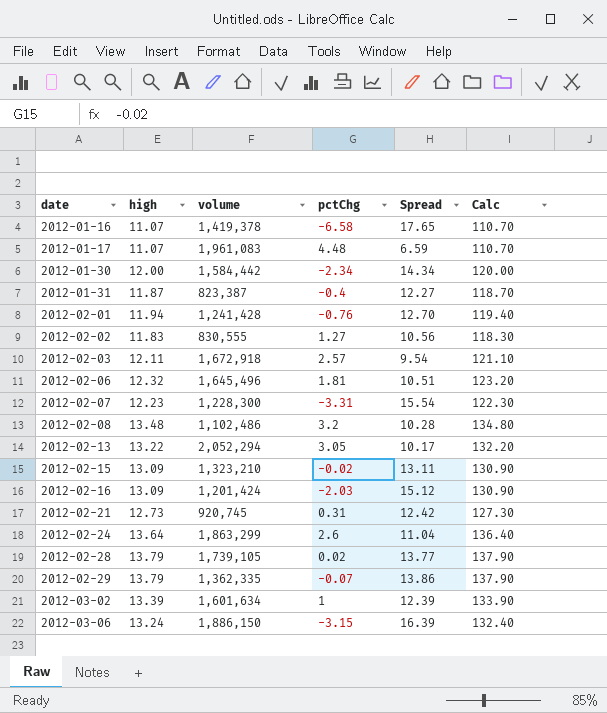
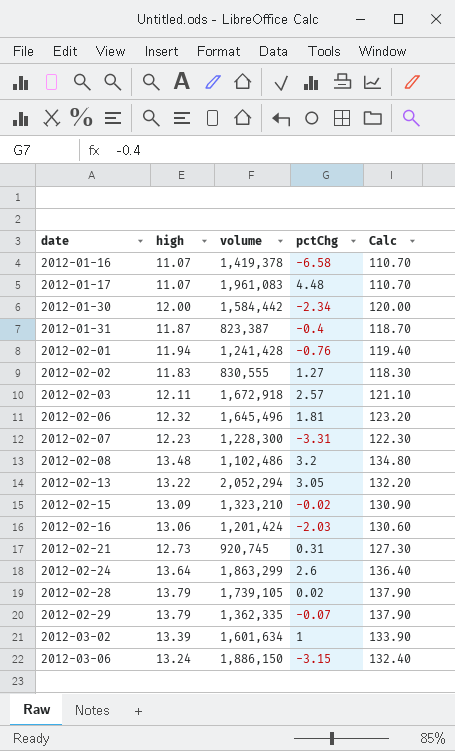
column Spread | formula: [high] - [pctChg] -> none
2012-02-16 | high: 13.09 -> 13.06
2012-02-16 | Calc: 130.90 -> 130.60

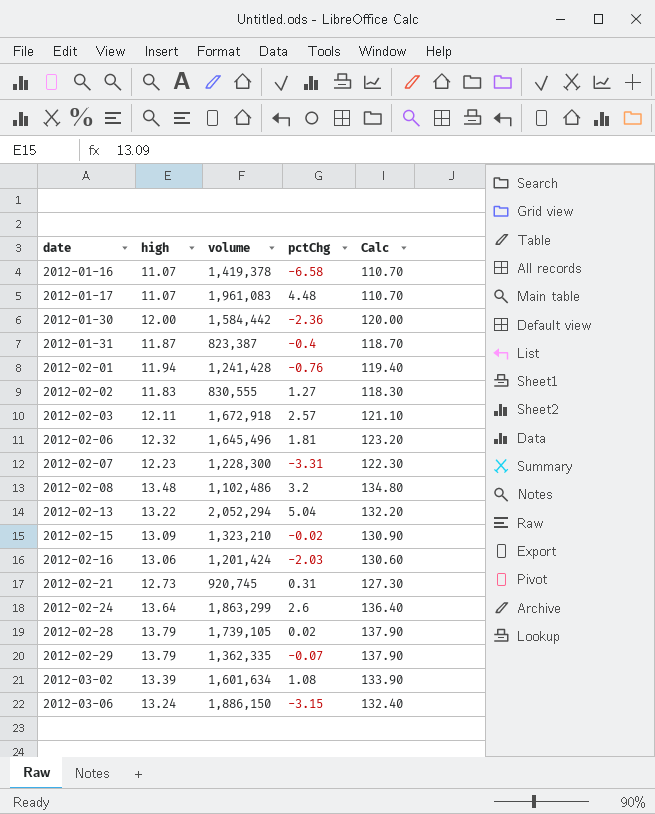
2012-01-30 | pctChg: -2.34 -> -2.36
2012-02-13 | pctChg: 3.05 -> 5.04
2012-03-02 | pctChg: 1 -> 1.08

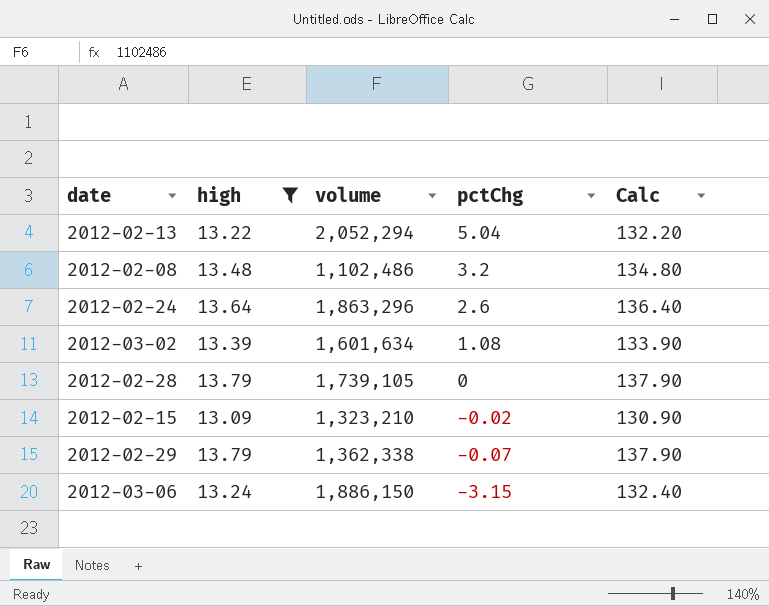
filter: none -> high >= 13.09
row order: date ascending -> pctChg descending
2012-02-24 | volume: 1,863,299 -> 1,863,296
2012-02-28 | pctChg: 0.02 -> 0
2012-02-29 | volume: 1,362,335 -> 1,362,338

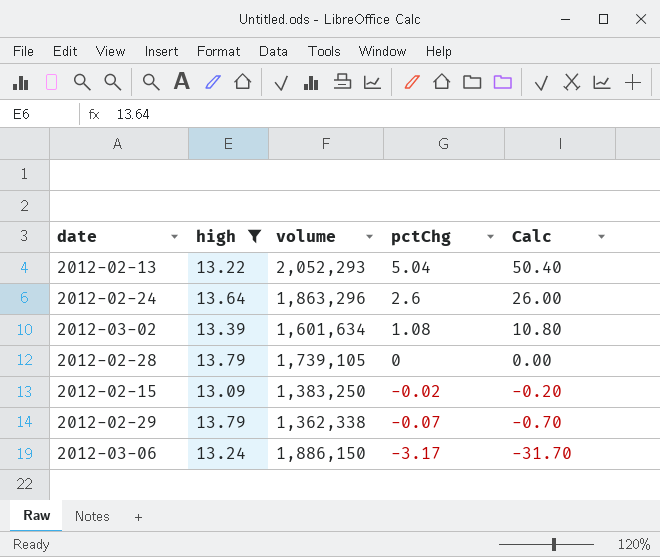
column Calc | formula: [high] * 10 -> [pctChg] * 10
row 2012-02-08: 13.48 | 1,102,486 | 3.2 | 134.80 -> none
2012-02-13 | volume: 2,052,294 -> 2,052,293
2012-02-15 | volume: 1,323,210 -> 1,383,250
2012-03-06 | pctChg: -3.15 -> -3.17

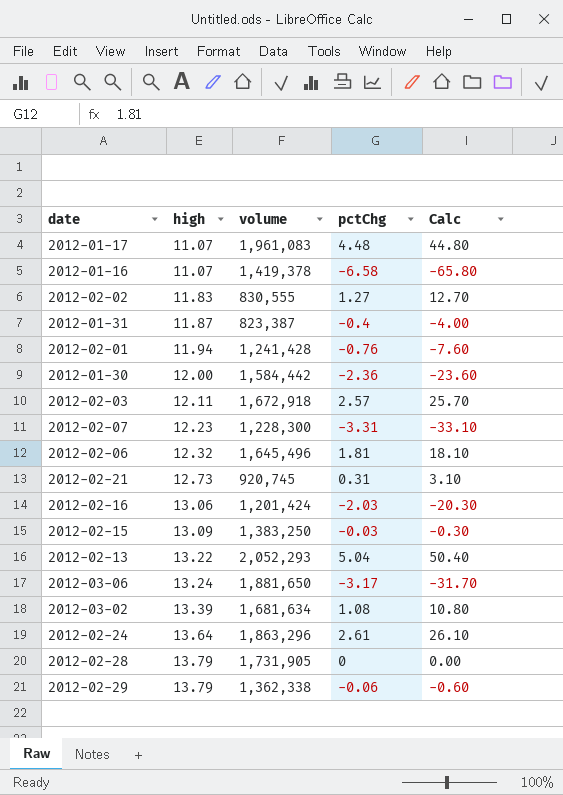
filter: high >= 13.09 -> none
row order: pctChg descending -> high ascending
2012-02-15 | pctChg: -0.02 -> -0.03
2012-02-15 | Calc: -0.20 -> -0.30
2012-03-06 | volume: 1,886,150 -> 1,881,650
2012-03-02 | volume: 1,601,634 -> 1,681,634
2012-02-24 | pctChg: 2.6 -> 2.61
2012-02-24 | Calc: 26.00 -> 26.10
2012-02-28 | volume: 1,739,105 -> 1,731,905
2012-02-29 | pctChg: -0.07 -> -0.06
2012-02-29 | Calc: -0.70 -> -0.60

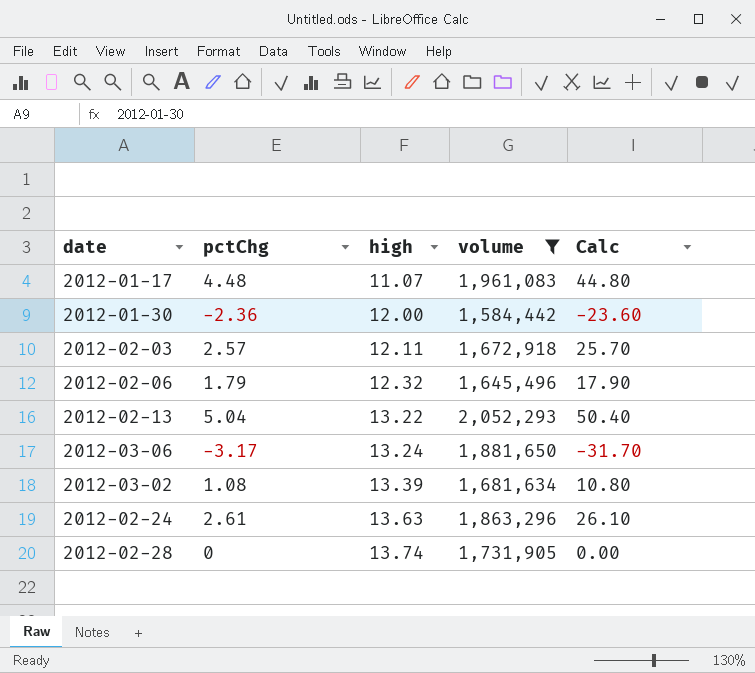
filter: none -> volume >= 1,584,442
column pctChg | position: 4 -> 2
2012-02-06 | pctChg: 1.81 -> 1.79
2012-02-06 | Calc: 18.10 -> 17.90
2012-02-24 | high: 13.64 -> 13.63
2012-02-28 | high: 13.79 -> 13.74

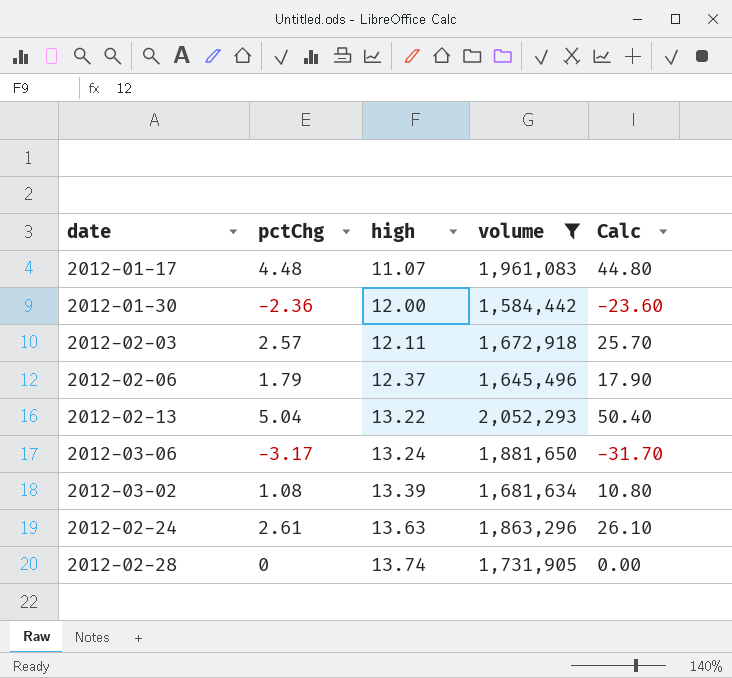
2012-02-06 | high: 12.32 -> 12.37

